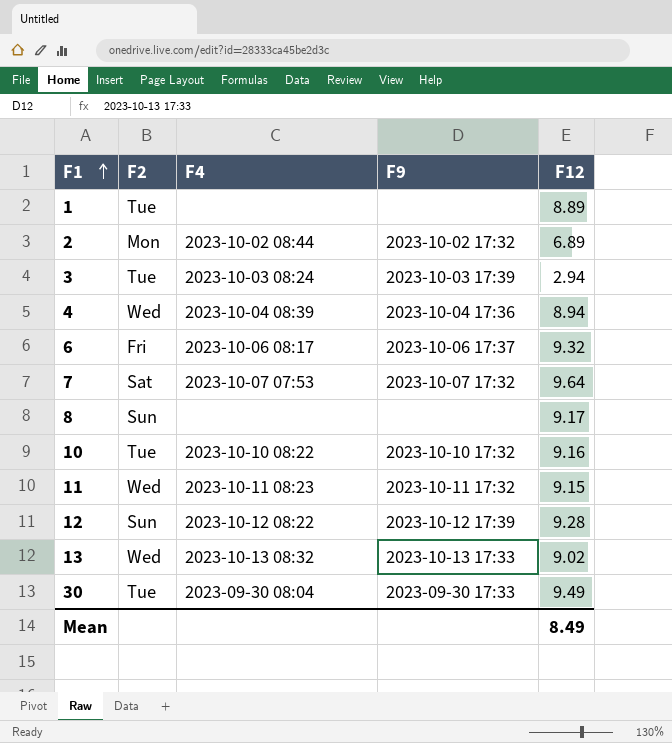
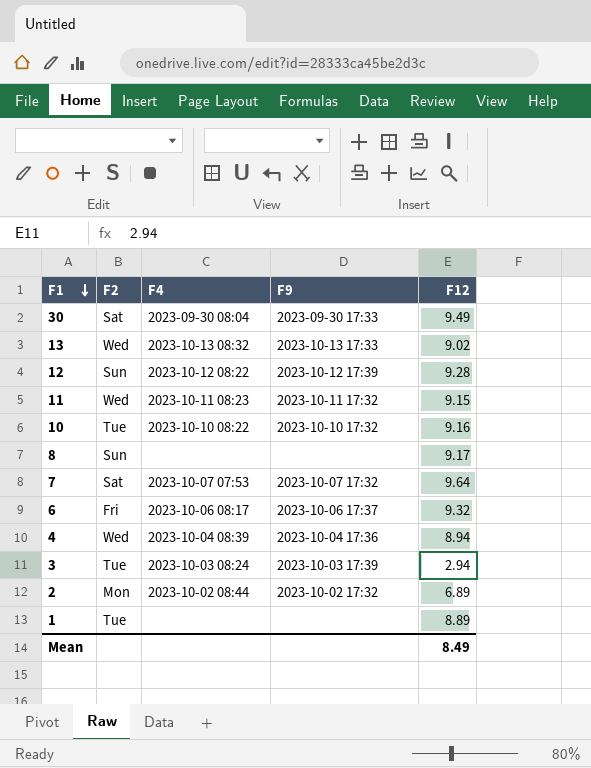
row order: F1 ascending -> F1 descending
30 | F2: Tue -> Sat

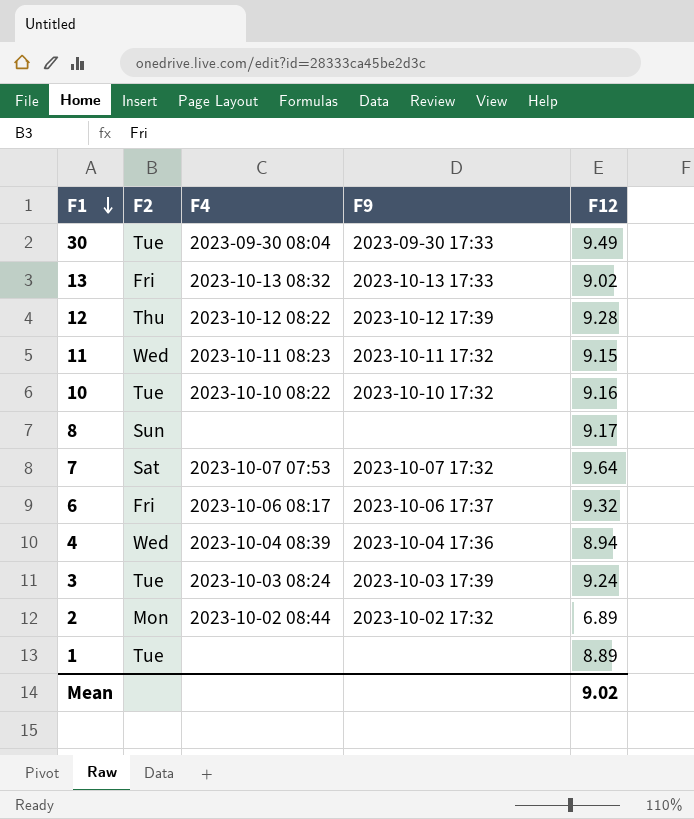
30 | F2: Sat -> Tue
13 | F2: Wed -> Fri
12 | F2: Sun -> Thu
3 | F12: 2.94 -> 9.24
Mean | F12: 8.49 -> 9.02

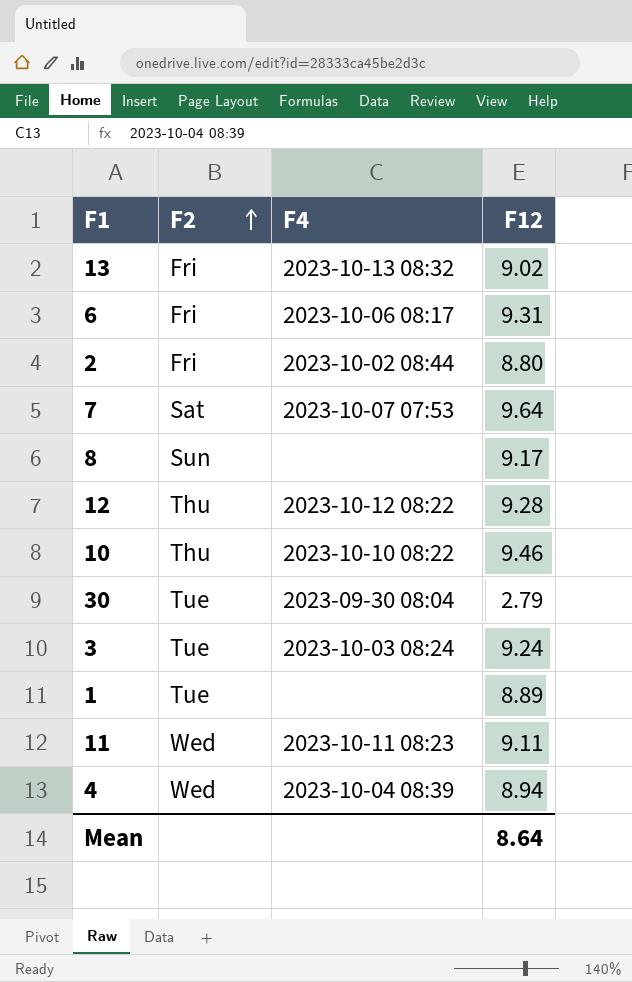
row order: F1 descending -> F2 ascending
column F9 | position: 4 -> none
6 | F12: 9.32 -> 9.31
2 | F2: Mon -> Fri
2 | F12: 6.89 -> 8.80
10 | F2: Tue -> Thu
10 | F12: 9.16 -> 9.46
30 | F12: 9.49 -> 2.79
11 | F12: 9.15 -> 9.11
Mean | F12: 9.02 -> 8.64

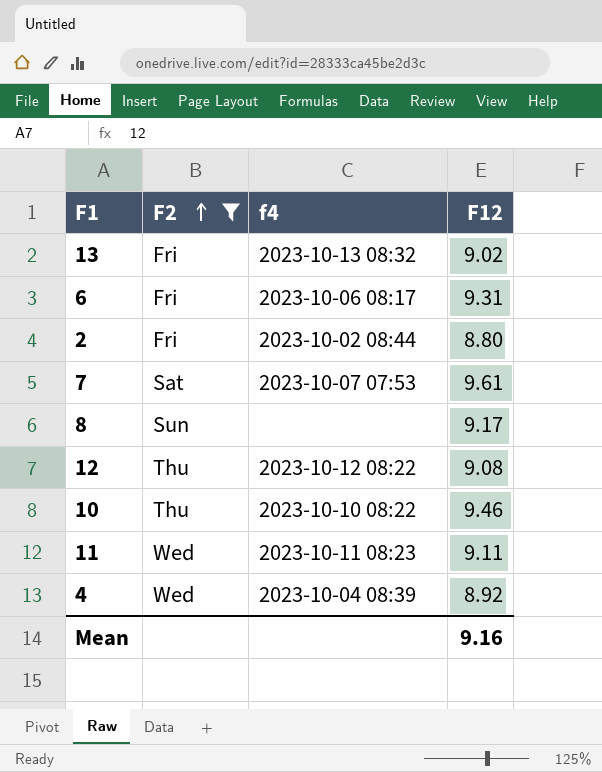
filter: none -> F2 != Tue
column name: F4 -> f4
7 | F12: 9.64 -> 9.61
12 | F12: 9.28 -> 9.08
4 | F12: 8.94 -> 8.92
Mean | F12: 8.64 -> 9.16

